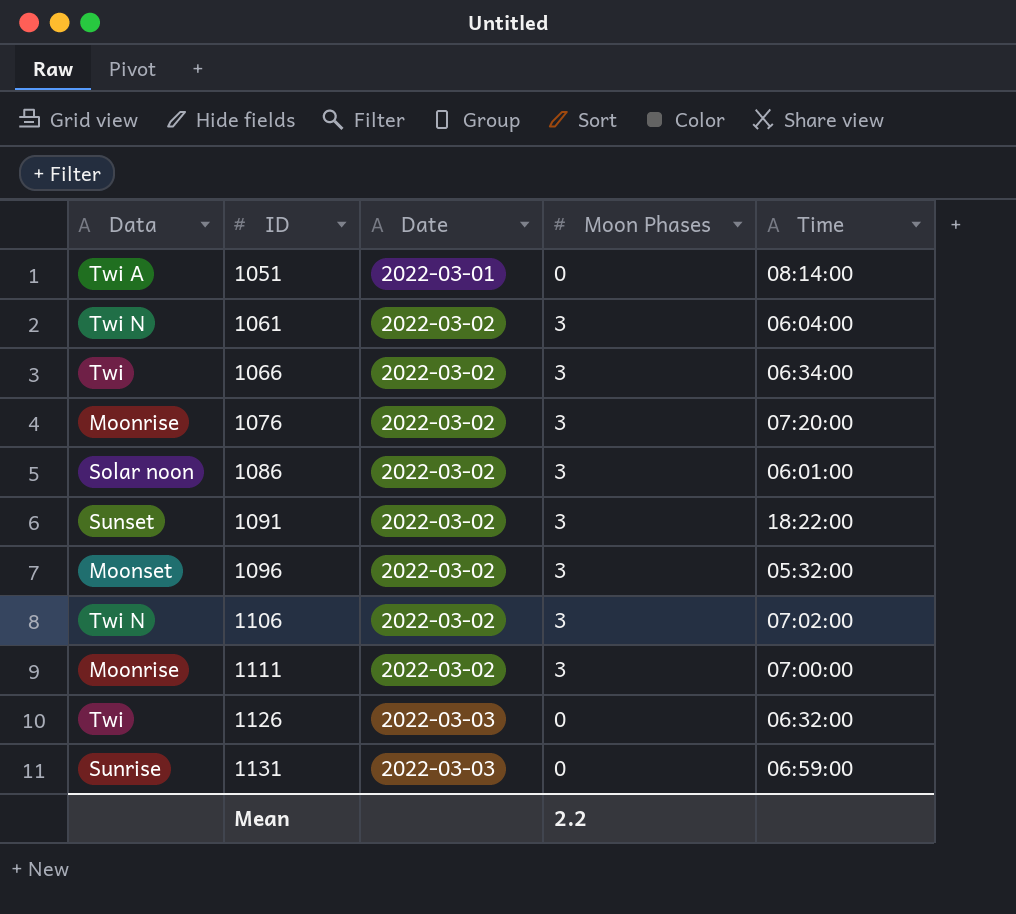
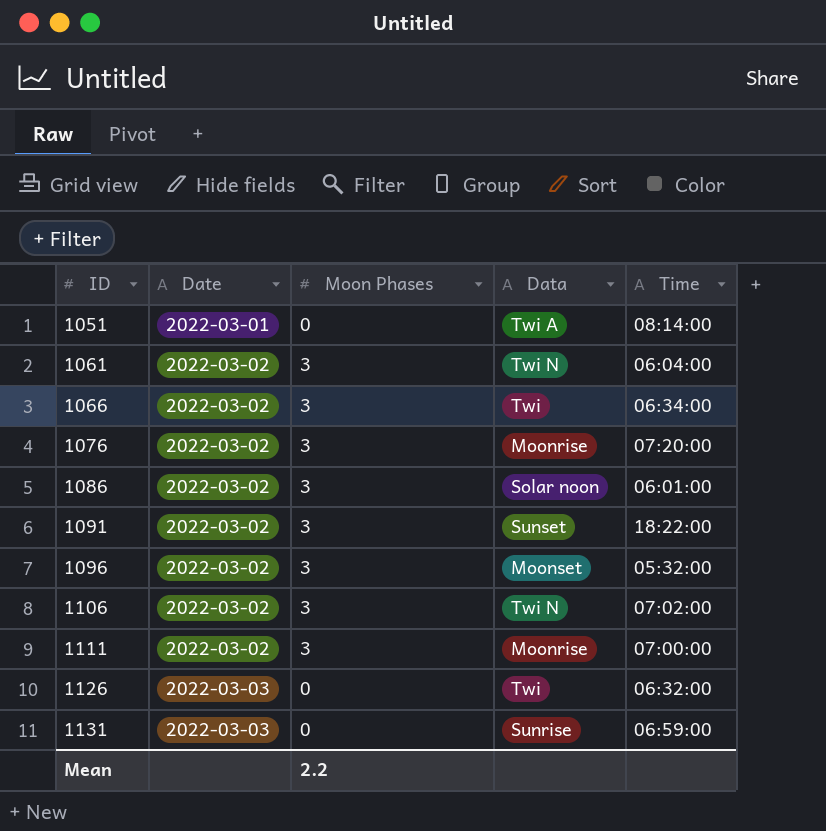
column Data | position: 1 -> 4

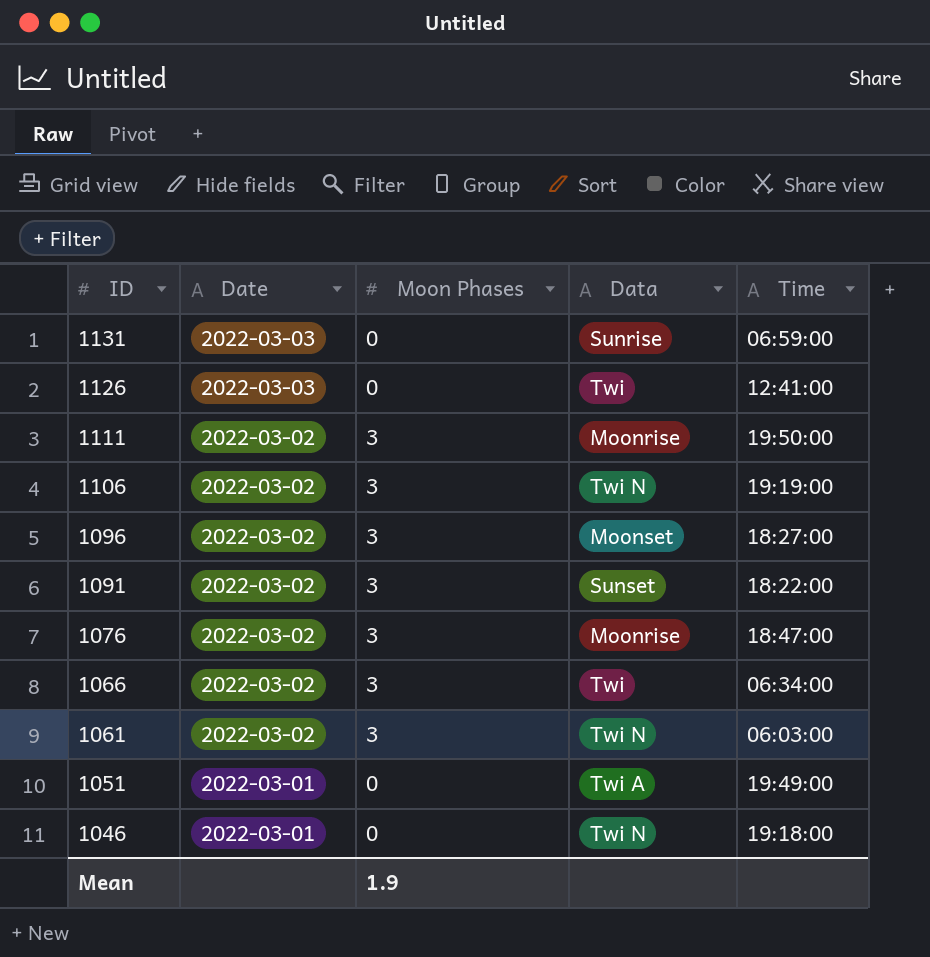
row order: ID ascending -> ID descending
row 1086: 2022-03-02 | 3 | Solar noon | 06:01:00 -> none
1126 | Time: 06:32:00 -> 12:41:00
1111 | Time: 07:00:00 -> 19:50:00
1106 | Time: 07:02:00 -> 19:19:00
1096 | Time: 05:32:00 -> 18:27:00
1076 | Time: 07:20:00 -> 18:47:00
1061 | Time: 06:04:00 -> 06:03:00
1051 | Time: 08:14:00 -> 19:49:00
row 1046: none -> 2022-03-01 | 0 | Twi N | 19:18:00
Mean | Moon Phases: 2.2 -> 1.9

